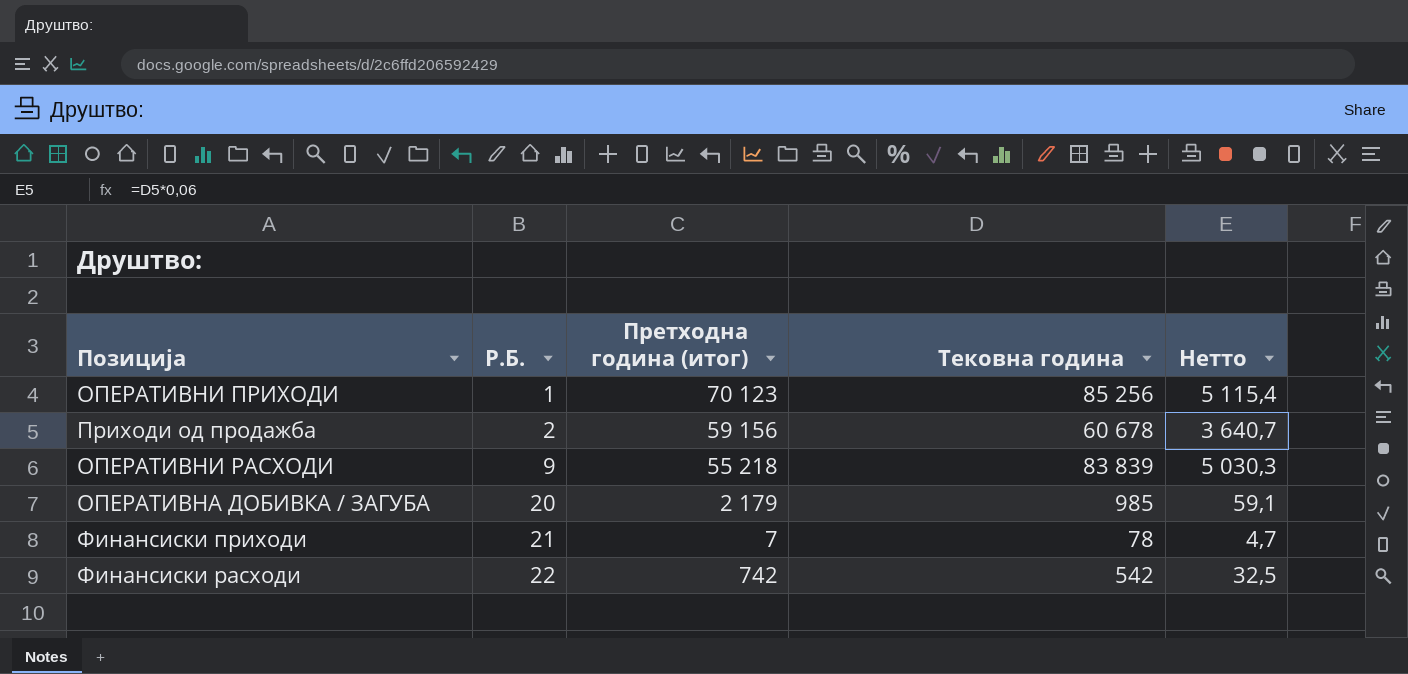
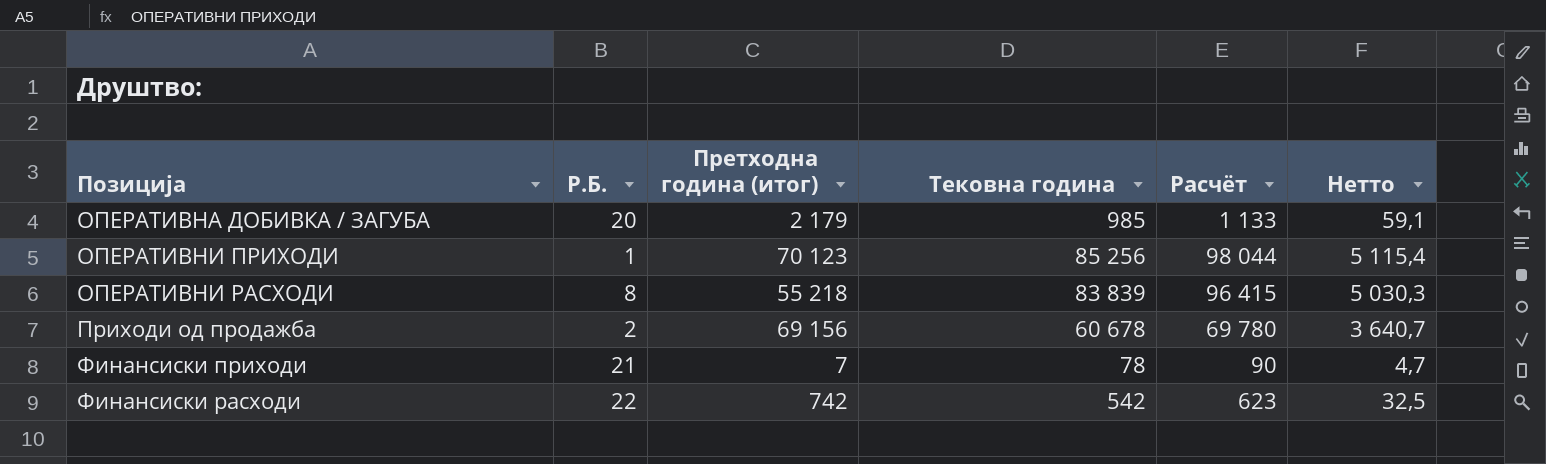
row order: Р.Б. ascending -> Позиција ascending
column Расчёт | formula: none -> [Тековна година] * 1,15
ОПЕРАТИВНИ РАСХОДИ | Р.Б.: 9 -> 8
Приходи од продажба | Претходна година (итог): 59 156 -> 69 156

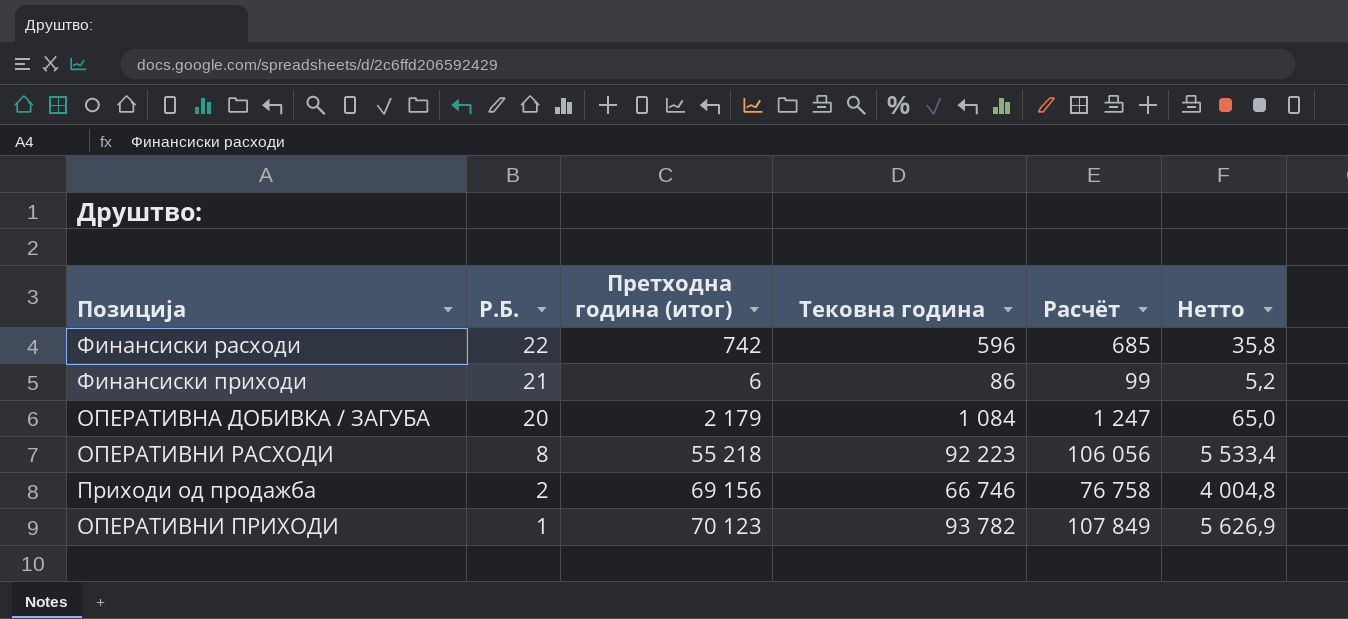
row order: Позиција ascending -> Р.Б. descending
Финансиски расходи | Тековна година: 542 -> 596
Финансиски расходи | Расчёт: 623 -> 685
Финансиски расходи | Нетто: 32,5 -> 35,8
Финансиски приходи | Претходна година (итог): 7 -> 6
Финансиски приходи | Тековна година: 78 -> 86
Финансиски приходи | Расчёт: 90 -> 99
Финансиски приходи | Нетто: 4,7 -> 5,2
ОПЕРАТИВНА ДОБИВКА / ЗАГУБА | Тековна година: 985 -> 1 084
ОПЕРАТИВНА ДОБИВКА / ЗАГУБА | Расчёт: 1 133 -> 1 247
ОПЕРАТИВНА ДОБИВКА / ЗАГУБА | Нетто: 59,1 -> 65,0
ОПЕРАТИВНИ РАСХОДИ | Тековна година: 83 839 -> 92 223
ОПЕРАТИВНИ РАСХОДИ | Расчёт: 96 415 -> 106 056
ОПЕРАТИВНИ РАСХОДИ | Нетто: 5 030,3 -> 5 533,4
Приходи од продажба | Тековна година: 60 678 -> 66 746
Приходи од продажба | Расчёт: 69 780 -> 76 758
Приходи од продажба | Нетто: 3 640,7 -> 4 004,8
ОПЕРАТИВНИ ПРИХОДИ | Тековна година: 85 256 -> 93 782
ОПЕРАТИВНИ ПРИХОДИ | Расчёт: 98 044 -> 107 849
ОПЕРАТИВНИ ПРИХОДИ | Нетто: 5 115,4 -> 5 626,9

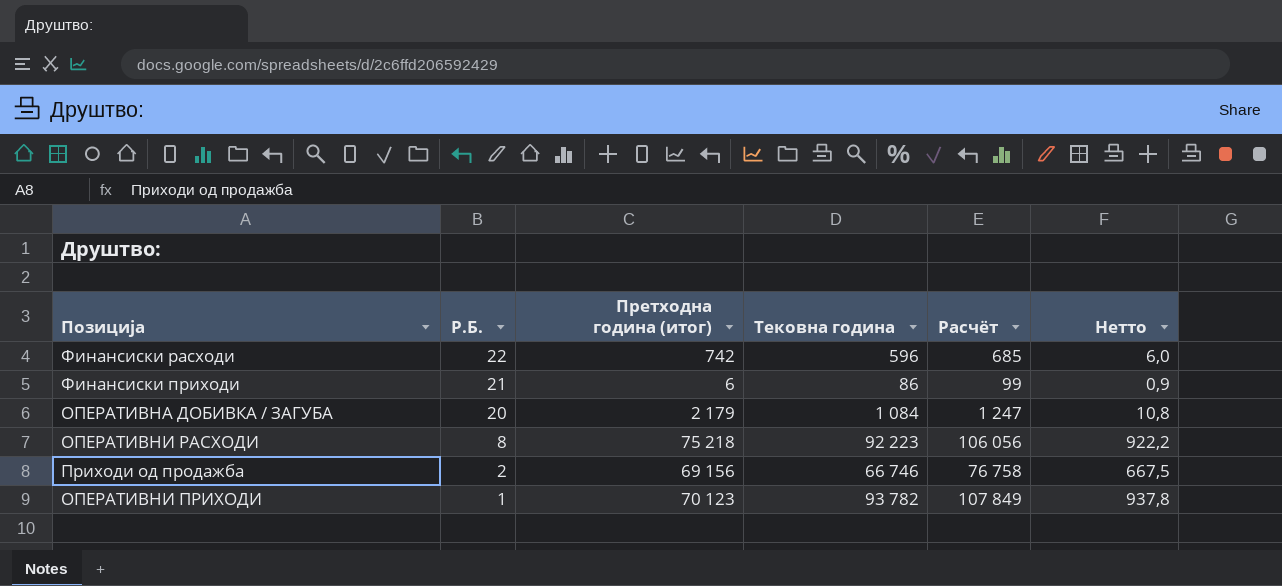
column Нетто | formula: [Тековна година] * 0,06 -> [Тековна година] * 0,01
ОПЕРАТИВНИ РАСХОДИ | Претходна година (итог): 55 218 -> 75 218

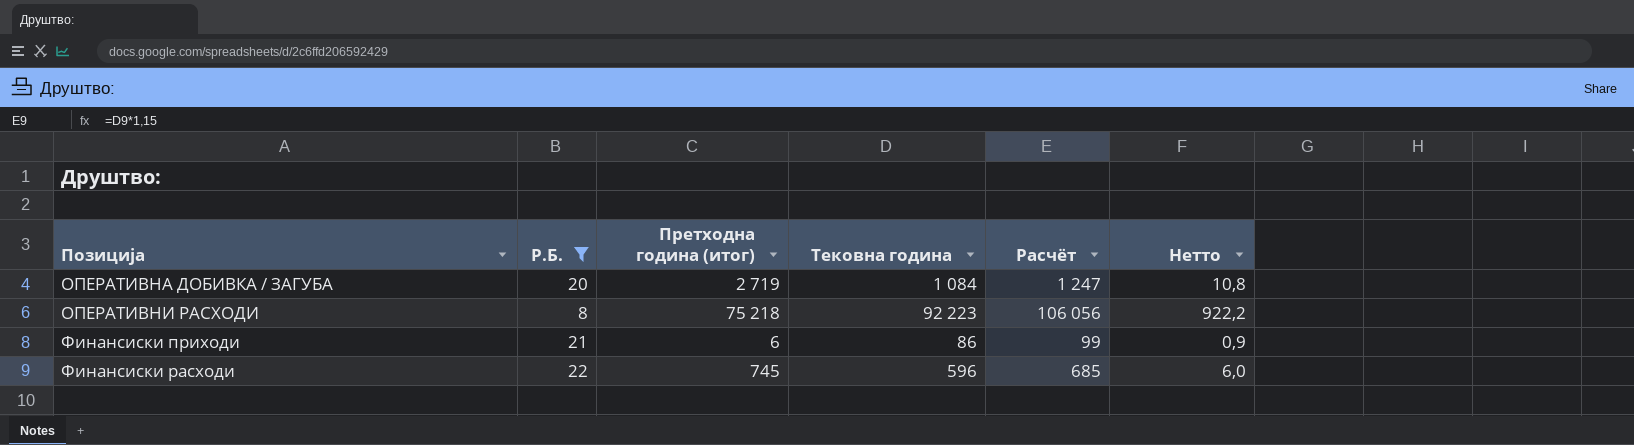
filter: none -> Р.Б. >= 8
row order: Р.Б. descending -> Позиција ascending
ОПЕРАТИВНА ДОБИВКА / ЗАГУБА | Претходна година (итог): 2 179 -> 2 719
Финансиски расходи | Претходна година (итог): 742 -> 745

